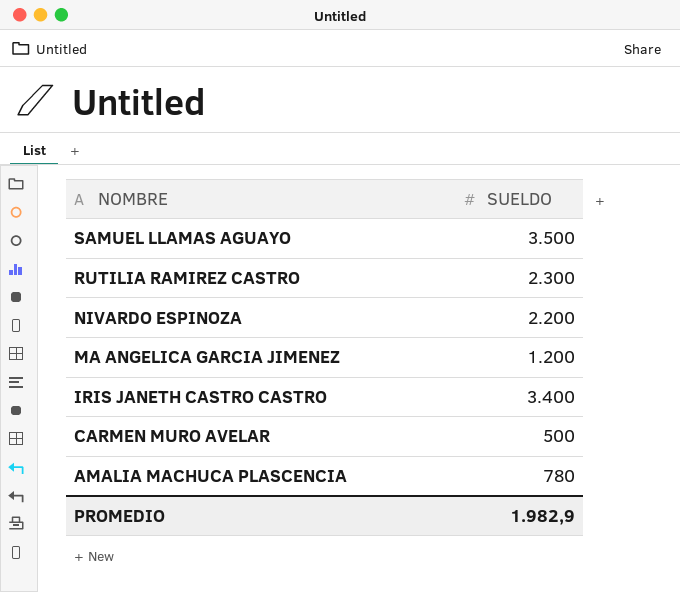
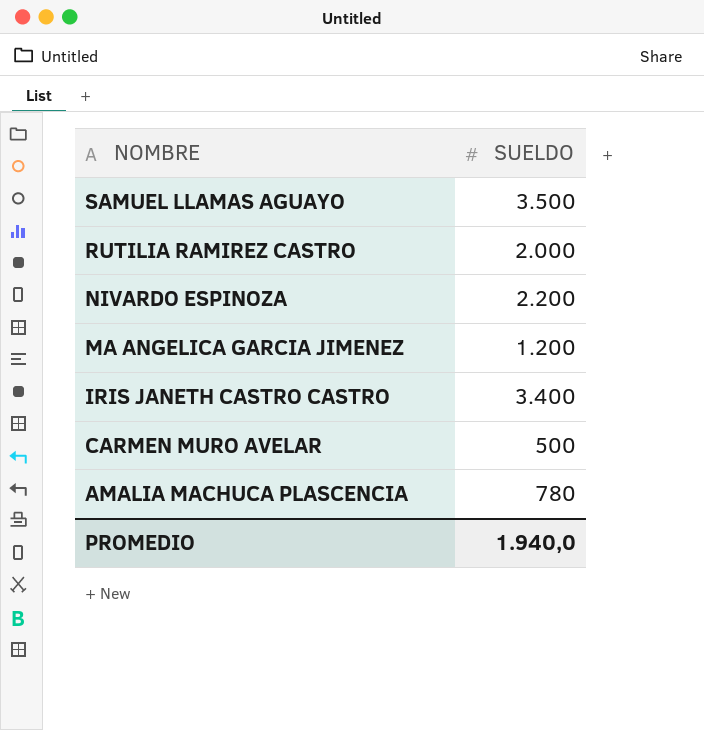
RUTILIA RAMIREZ CASTRO | SUELDO: 2.300 -> 2.000
PROMEDIO | SUELDO: 1.982,9 -> 1.940,0

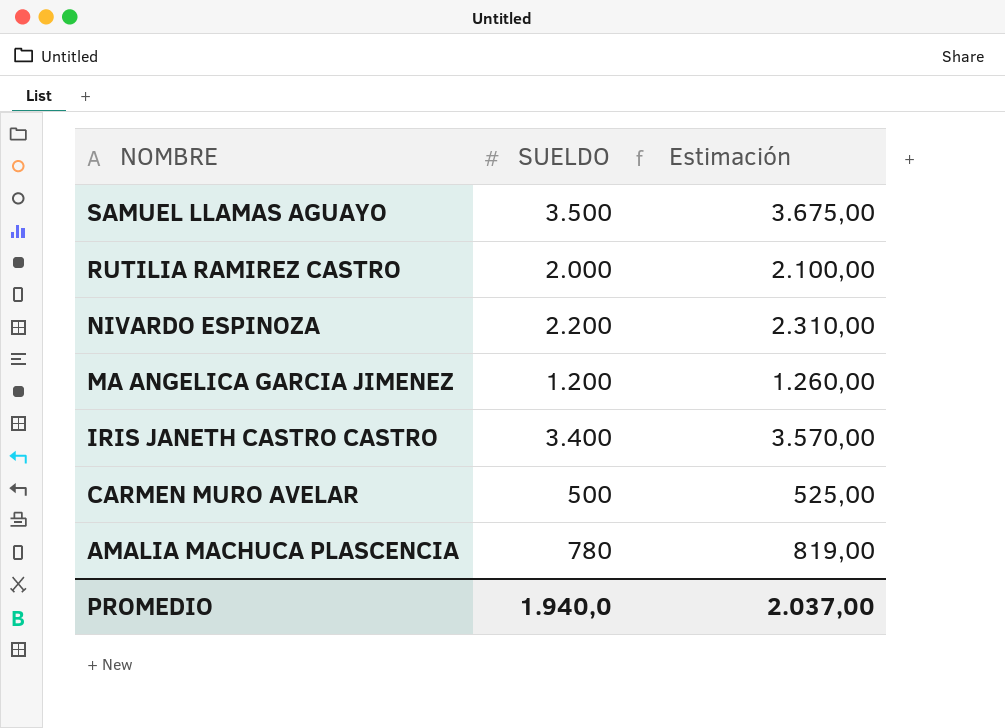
column Estimación | formula: none -> [SUELDO] * 1,05

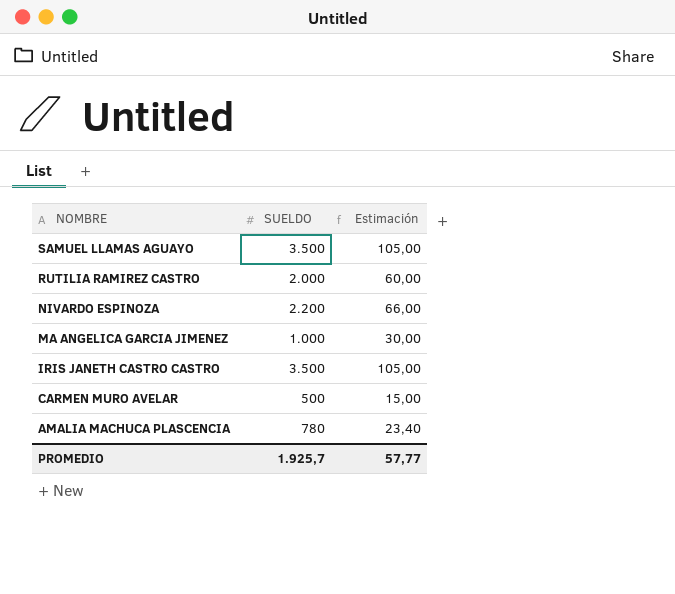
column Estimación | formula: [SUELDO] * 1,05 -> [SUELDO] * 0,03
MA ANGELICA GARCIA JIMENEZ | SUELDO: 1.200 -> 1.000
IRIS JANETH CASTRO CASTRO | SUELDO: 3.400 -> 3.500
PROMEDIO | SUELDO: 1.940,0 -> 1.925,7
PROMEDIO | Estimación: 2.037,00 -> 57,77

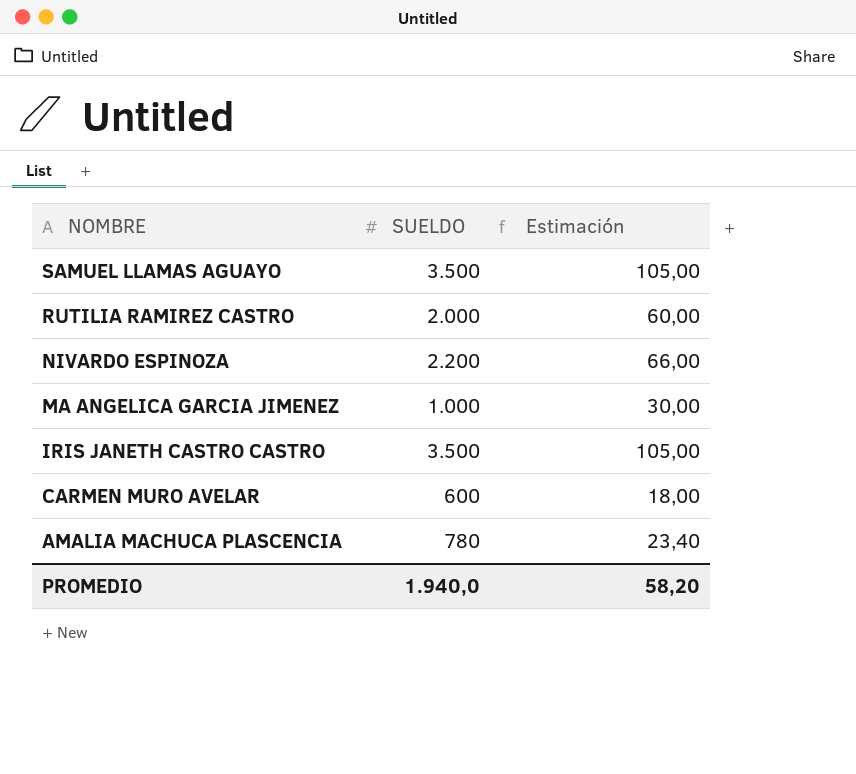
CARMEN MURO AVELAR | SUELDO: 500 -> 600
CARMEN MURO AVELAR | Estimación: 15,00 -> 18,00
PROMEDIO | SUELDO: 1.925,7 -> 1.940,0
PROMEDIO | Estimación: 57,77 -> 58,20

